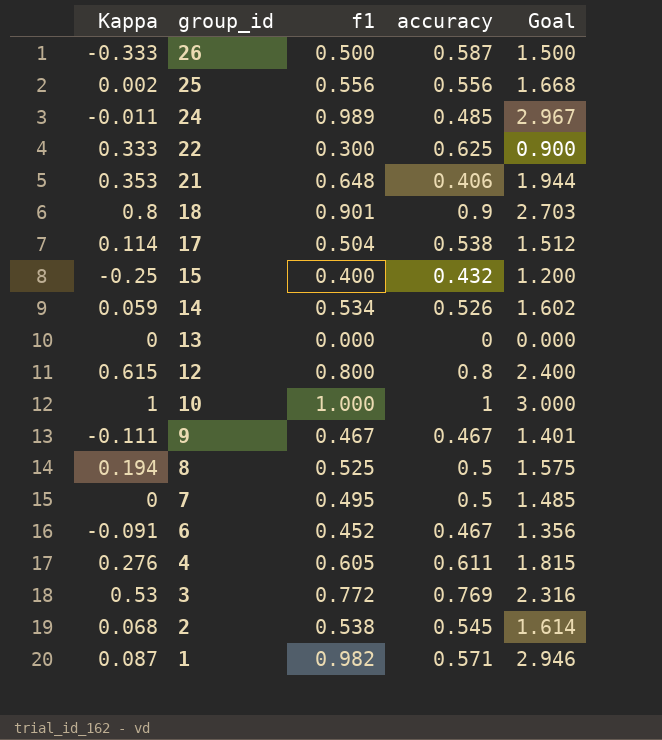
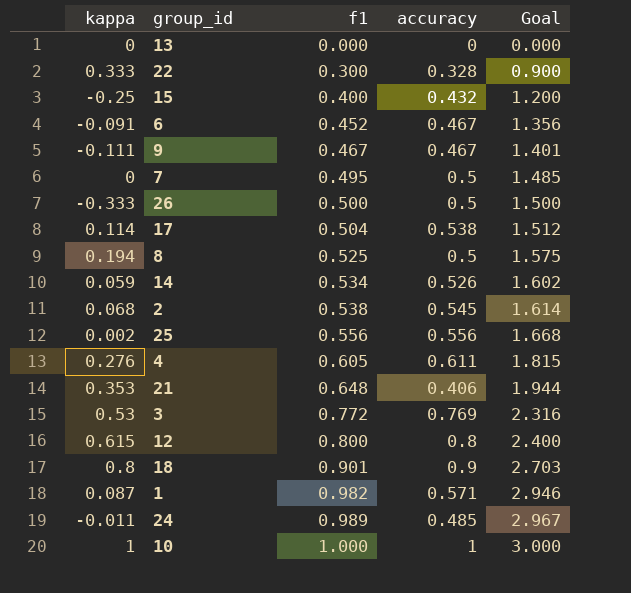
row order: group_id descending -> f1 ascending
column name: Kappa -> kappa
22 | accuracy: 0.625 -> 0.328
26 | accuracy: 0.587 -> 0.5

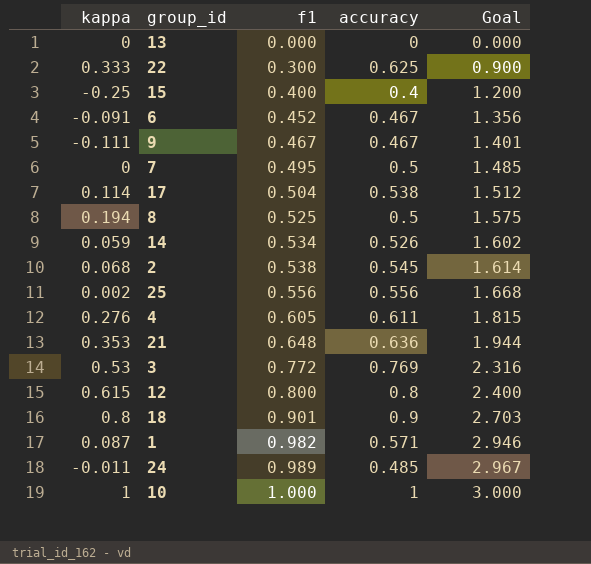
row 26: -0.333 | 0.500 | 0.5 | 1.500 -> none
22 | accuracy: 0.328 -> 0.625
15 | accuracy: 0.432 -> 0.4
21 | accuracy: 0.406 -> 0.636

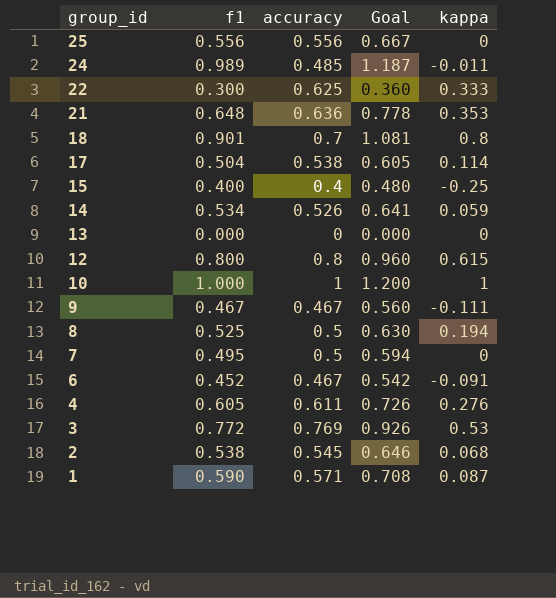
row order: f1 ascending -> group_id descending
column Goal | formula: [f1] * 3 -> [f1] * 1.2
column kappa | position: 1 -> 5
25 | kappa: 0.002 -> 0
18 | accuracy: 0.9 -> 0.7
1 | f1: 0.982 -> 0.590

